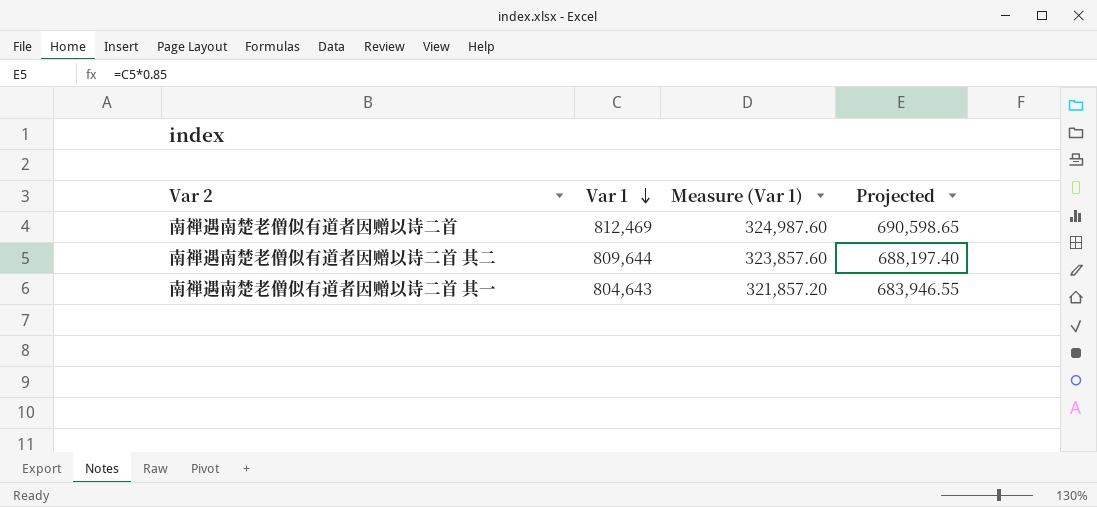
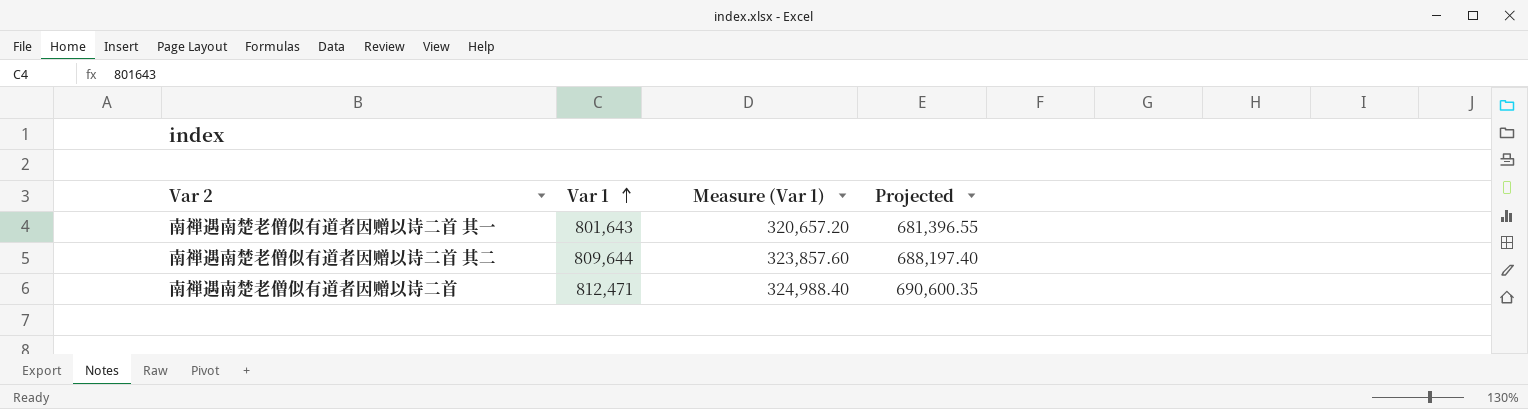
row order: Var 1 descending -> Var 1 ascending
南禅遇南楚老僧似有道者因赠以诗二首 其一 | Var 1: 804,643 -> 801,643
南禅遇南楚老僧似有道者因赠以诗二首 其一 | Measure (Var 1): 321,857.20 -> 320,657.20
南禅遇南楚老僧似有道者因赠以诗二首 其一 | Projected: 683,946.55 -> 681,396.55
南禅遇南楚老僧似有道者因赠以诗二首 | Var 1: 812,469 -> 812,471
南禅遇南楚老僧似有道者因赠以诗二首 | Measure (Var 1): 324,987.60 -> 324,988.40
南禅遇南楚老僧似有道者因赠以诗二首 | Projected: 690,598.65 -> 690,600.35

